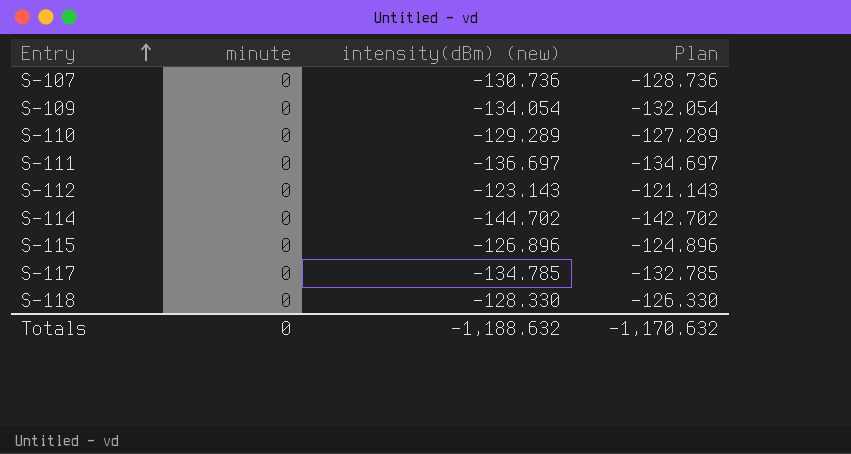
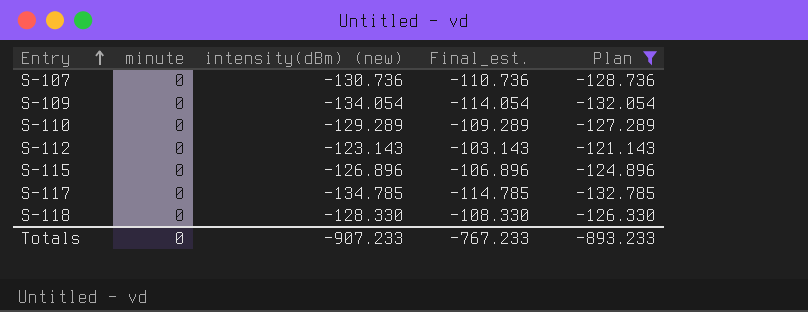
filter: none -> Plan >= -132.785
column Final_est. | formula: none -> [intensity(dBm) (new)] + 20
Totals | intensity(dBm) (new): -1,188.632 -> -907.233
Totals | Plan: -1,170.632 -> -893.233

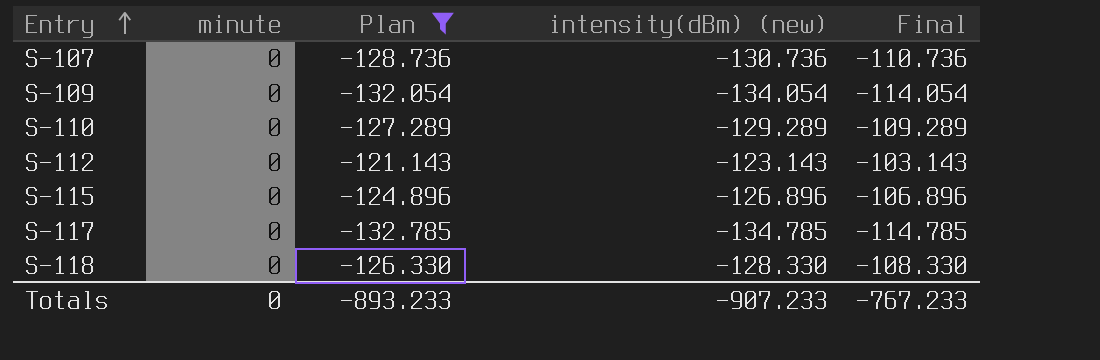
column Plan | position: 5 -> 3
column name: Final_est. -> Final

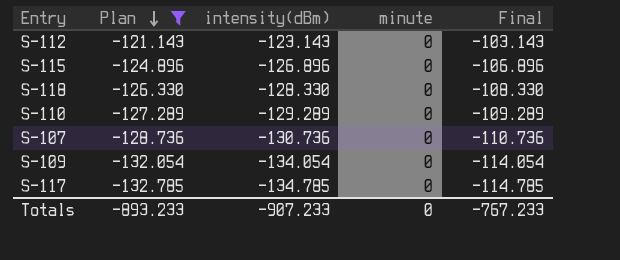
row order: Entry ascending -> Plan descending
column name: intensity(dBm) (new) -> intensity(dBm)
column minute | position: 2 -> 4

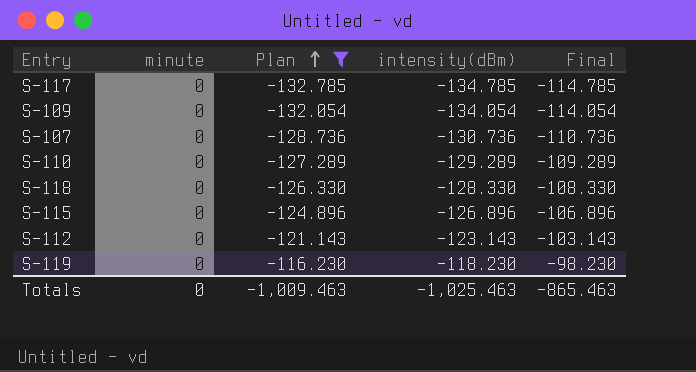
row order: Plan descending -> Plan ascending
column minute | position: 4 -> 2
row S-119: none -> 0 | -116.230 | -118.230 | -98.230
Totals | Plan: -893.233 -> -1,009.463
Totals | intensity(dBm): -907.233 -> -1,025.463
Totals | Final: -767.233 -> -865.463

